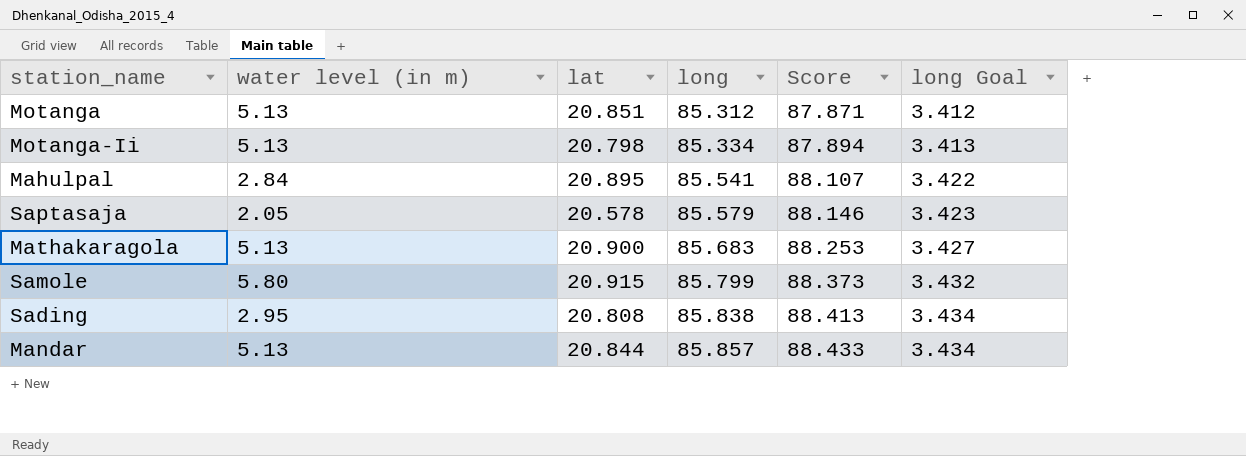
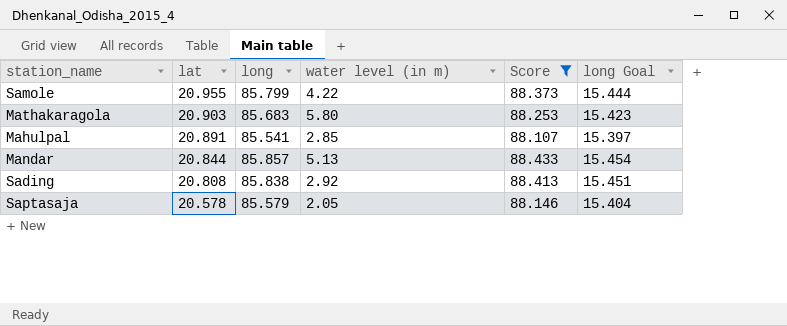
filter: none -> Score >= 88.107
row order: long ascending -> lat descending
column water level (in m) | position: 2 -> 4
column long Goal | formula: [long] * 0.04 -> [long] * 0.18
Samole | lat: 20.915 -> 20.955
Samole | water level (in m): 5.80 -> 4.22
Mathakaragola | lat: 20.900 -> 20.903
Mathakaragola | water level (in m): 5.13 -> 5.80
Mahulpal | lat: 20.895 -> 20.891
Mahulpal | water level (in m): 2.84 -> 2.85
Sading | water level (in m): 2.95 -> 2.92

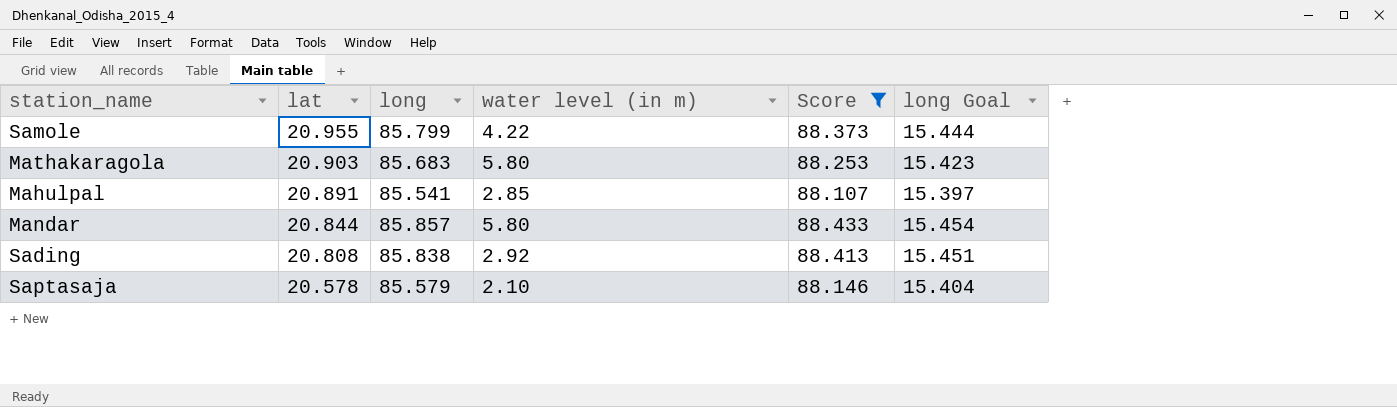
Mandar | water level (in m): 5.13 -> 5.80
Saptasaja | water level (in m): 2.05 -> 2.10

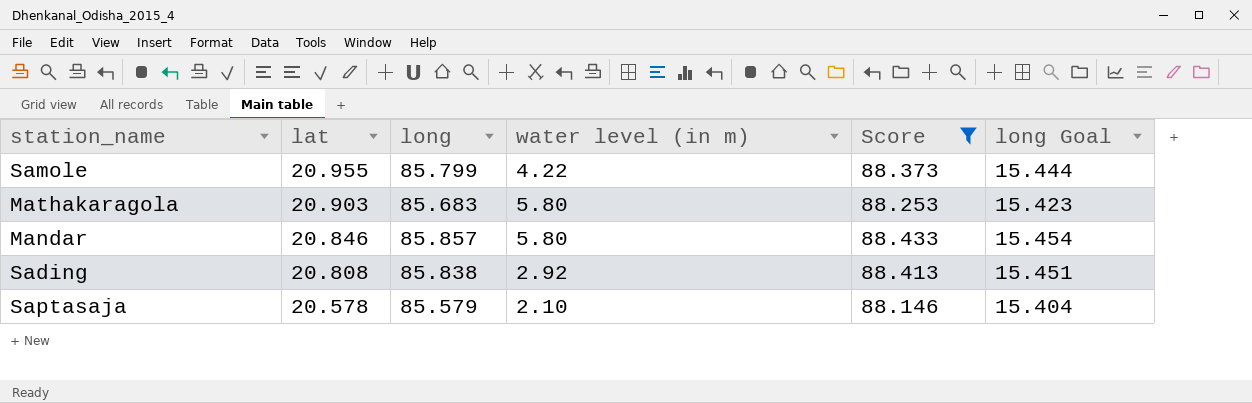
row Mahulpal: 20.891 | 85.541 | 2.85 | 88.107 | 15.397 -> none
Mandar | lat: 20.844 -> 20.846

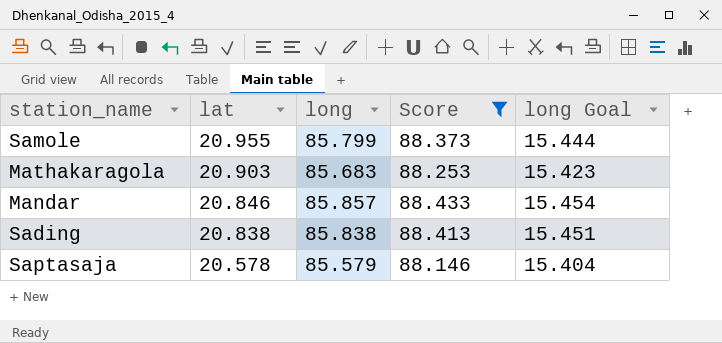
column water level (in m) | position: 4 -> none
Sading | lat: 20.808 -> 20.838

